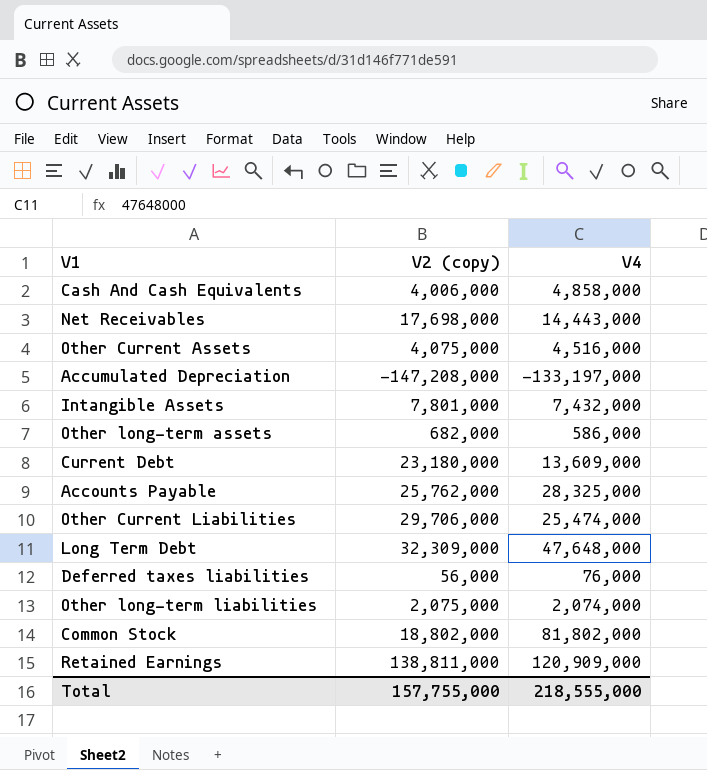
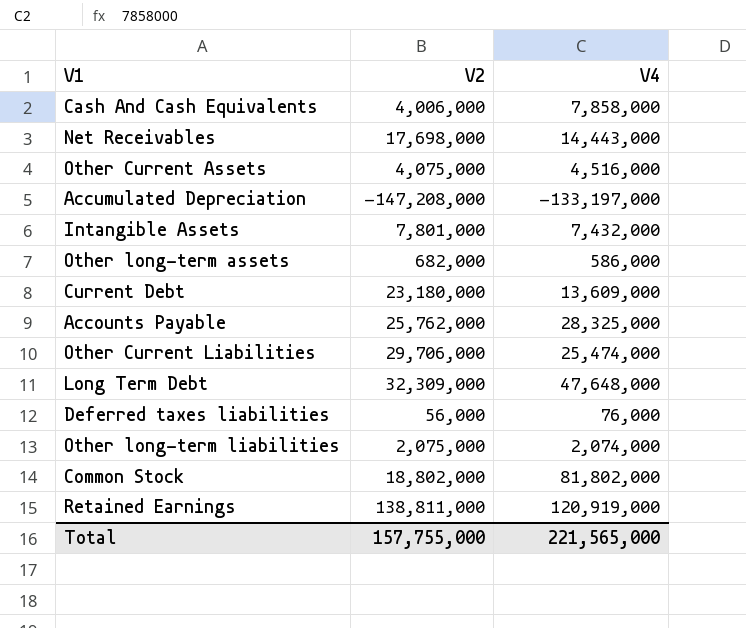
column name: V2 (copy) -> V2
Cash And Cash Equivalents | V4: 4,858,000 -> 7,858,000
Retained Earnings | V4: 120,909,000 -> 120,919,000
Total | V4: 218,555,000 -> 221,565,000

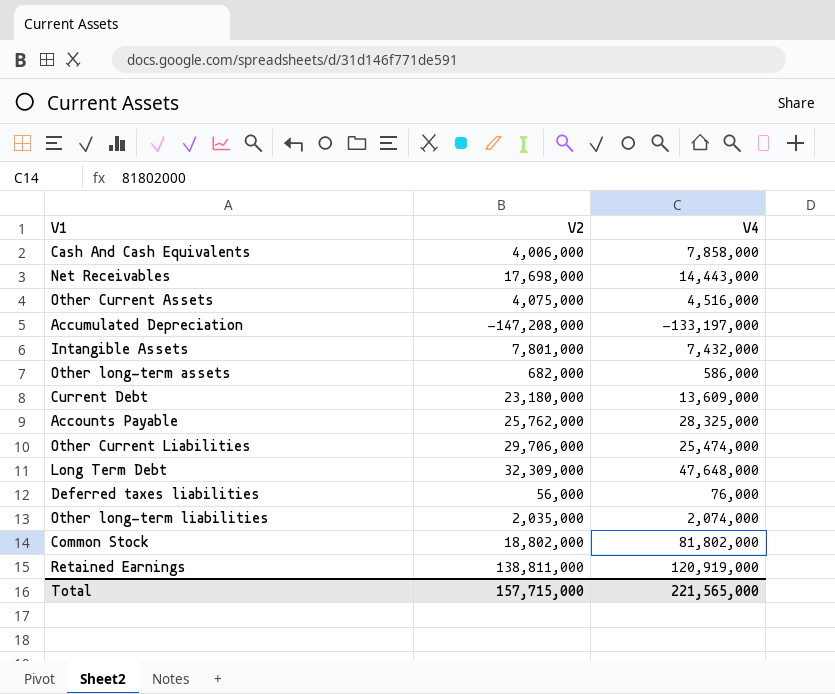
Other long-term liabilities | V2: 2,075,000 -> 2,035,000
Total | V2: 157,755,000 -> 157,715,000

